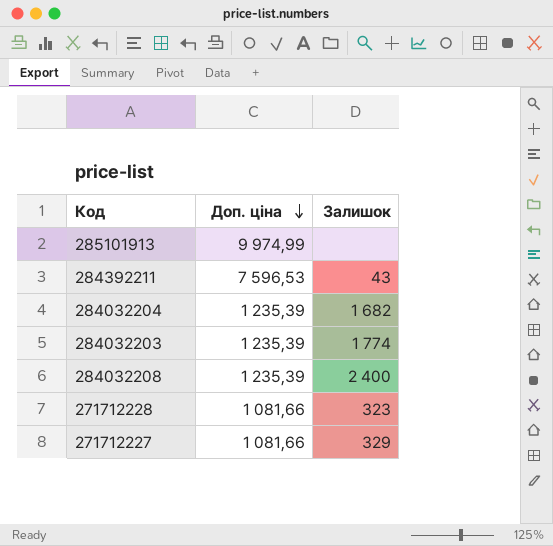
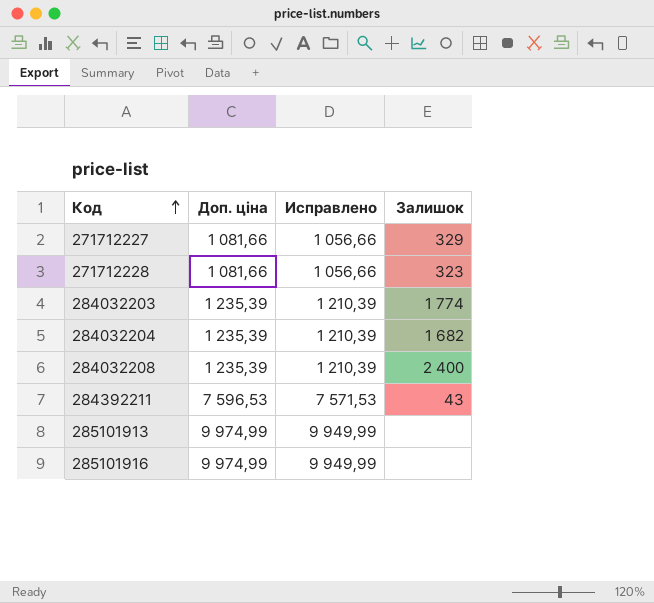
row order: Доп. ціна descending -> Код ascending
column Исправлено | formula: none -> [Доп. ціна] - 25
row 285101916: none -> 9 974,99 | 9 949,99 | none

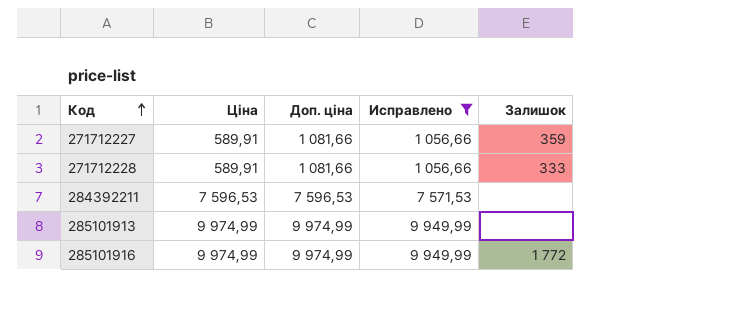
filter: none -> Исправлено != 1 210,39
column Ціна | position: none -> 2
271712227 | Залишок: 329 -> 359
271712228 | Залишок: 323 -> 333
284392211 | Залишок: 43 -> none
285101916 | Залишок: none -> 1 772

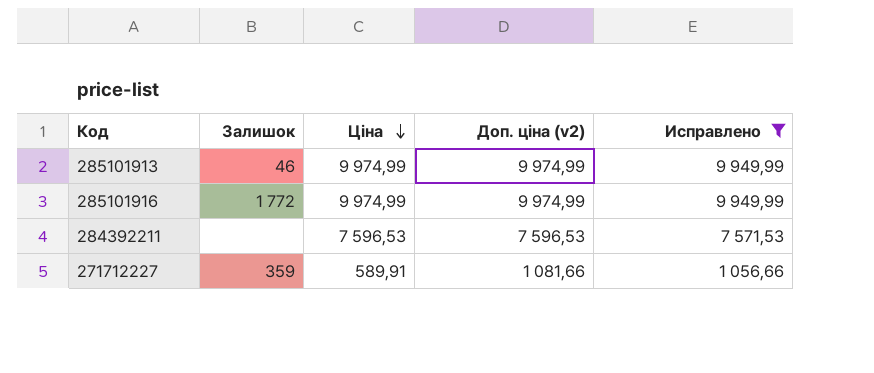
row order: Код ascending -> Ціна descending
column Залишок | position: 5 -> 2
column name: Доп. ціна -> Доп. ціна (v2)
row 271712228: 589,91 | 1 081,66 | 1 056,66 | 333 -> none
285101913 | Залишок: none -> 46

